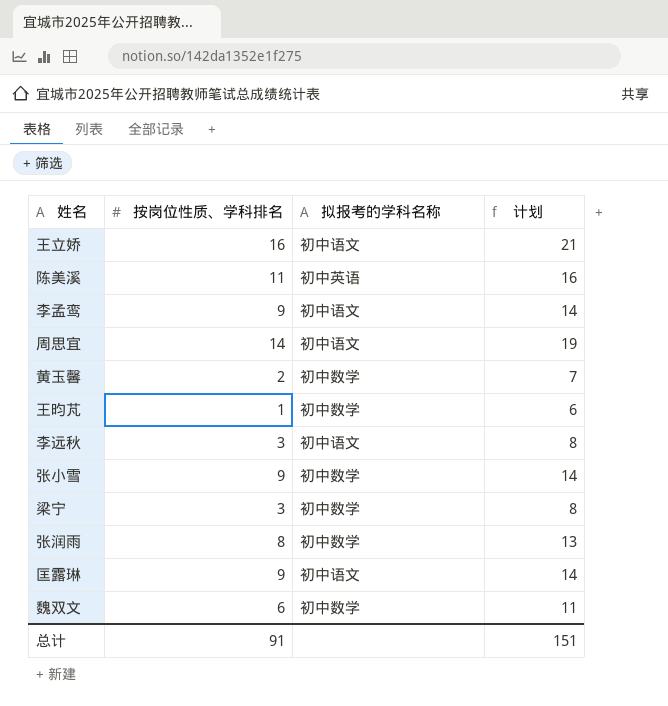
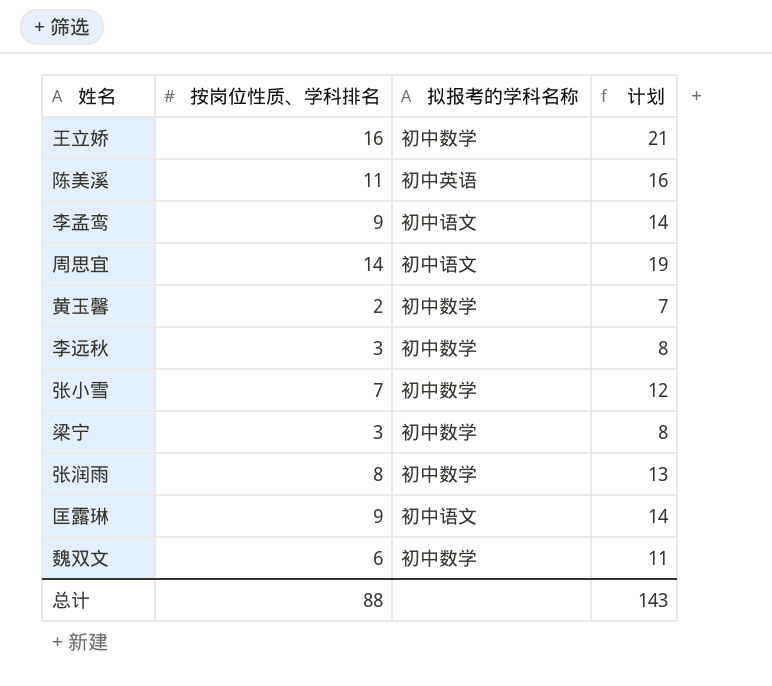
row 王昀芃: 1 | 初中数学 | 6 -> none
王立娇 | 拟报考的学科名称: 初中语文 -> 初中数学
李远秋 | 拟报考的学科名称: 初中语文 -> 初中数学
张小雪 | 按岗位性质、学科排名: 9 -> 7
张小雪 | 计划: 14 -> 12
总计 | 按岗位性质、学科排名: 91 -> 88
总计 | 计划: 151 -> 143

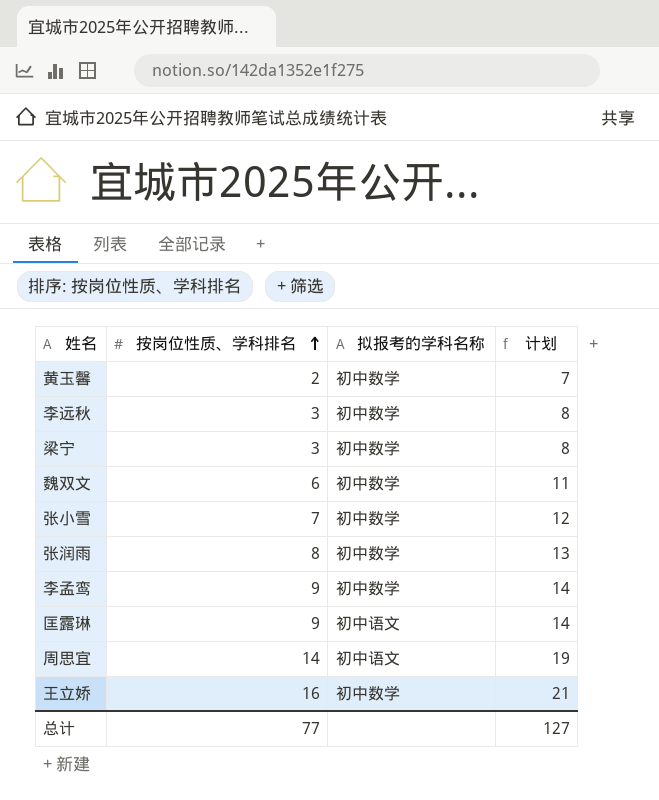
row order: none -> 按岗位性质、学科排名 ascending
row 陈美溪: 11 | 初中英语 | 16 -> none
李孟鸾 | 拟报考的学科名称: 初中语文 -> 初中数学
总计 | 按岗位性质、学科排名: 88 -> 77
总计 | 计划: 143 -> 127

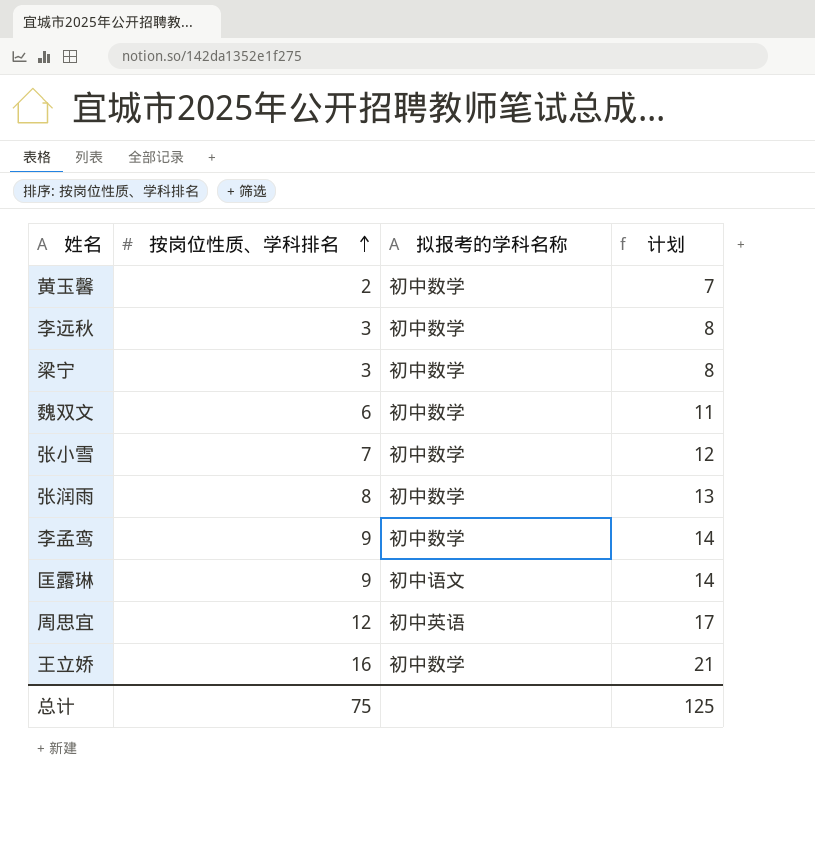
周思宜 | 按岗位性质、学科排名: 14 -> 12
周思宜 | 拟报考的学科名称: 初中语文 -> 初中英语
周思宜 | 计划: 19 -> 17
总计 | 按岗位性质、学科排名: 77 -> 75
总计 | 计划: 127 -> 125

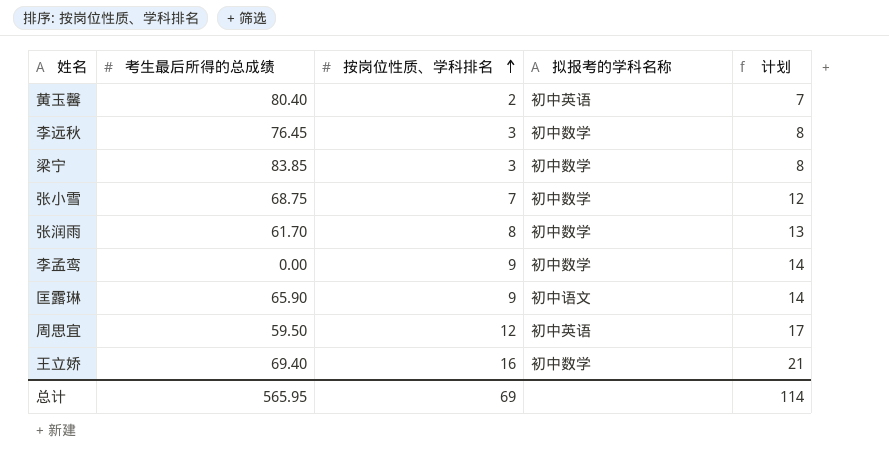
column 考生最后所得的总成绩 | position: none -> 2
row 魏双文: 6 | 初中数学 | 11 -> none
黄玉馨 | 拟报考的学科名称: 初中数学 -> 初中英语
总计 | 按岗位性质、学科排名: 75 -> 69
总计 | 计划: 125 -> 114

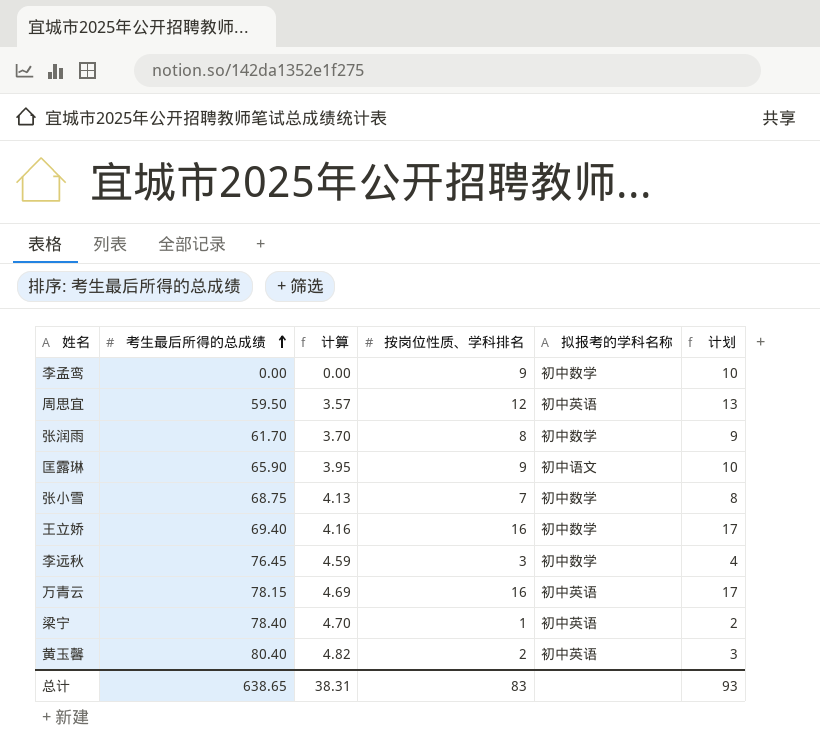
row order: 按岗位性质、学科排名 ascending -> 考生最后所得的总成绩 ascending
column 计算 | formula: none -> [考生最后所得的总成绩] * 0.06
column 计划 | formula: [按岗位性质、学科排名] + 5 -> [按岗位性质、学科排名] + 1
row 万青云: none -> 78.15 | 4.69 | 16 | 初中英语 | 17
梁宁 | 考生最后所得的总成绩: 83.85 -> 78.40
梁宁 | 按岗位性质、学科排名: 3 -> 1
梁宁 | 拟报考的学科名称: 初中数学 -> 初中英语
总计 | 考生最后所得的总成绩: 565.95 -> 638.65
总计 | 按岗位性质、学科排名: 69 -> 83
总计 | 计划: 114 -> 93

